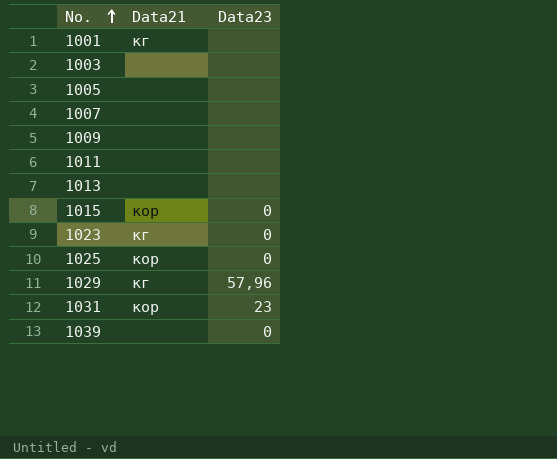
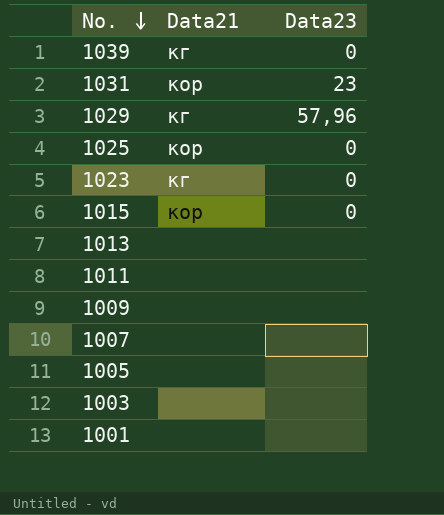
row order: No. ascending -> No. descending
1039 | Data21: none -> кг
1001 | Data21: кг -> none

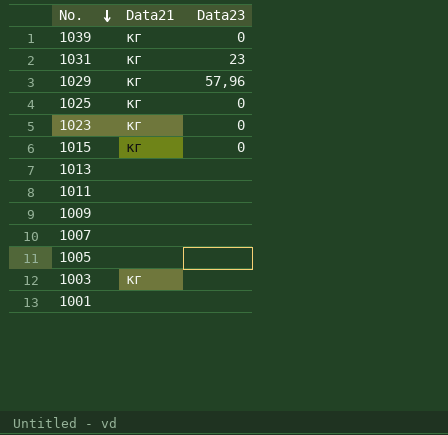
1031 | Data21: кор -> кг
1025 | Data21: кор -> кг
1015 | Data21: кор -> кг
1003 | Data21: none -> кг

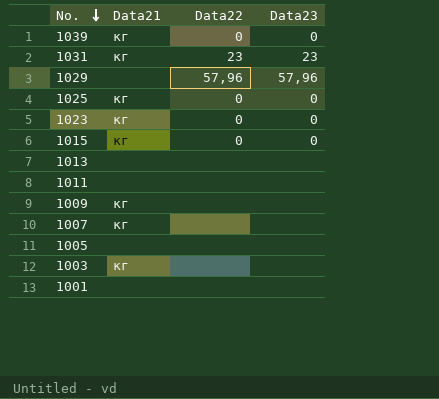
column Data22 | position: none -> 3
1029 | Data21: кг -> none
1009 | Data21: none -> кг
1007 | Data21: none -> кг

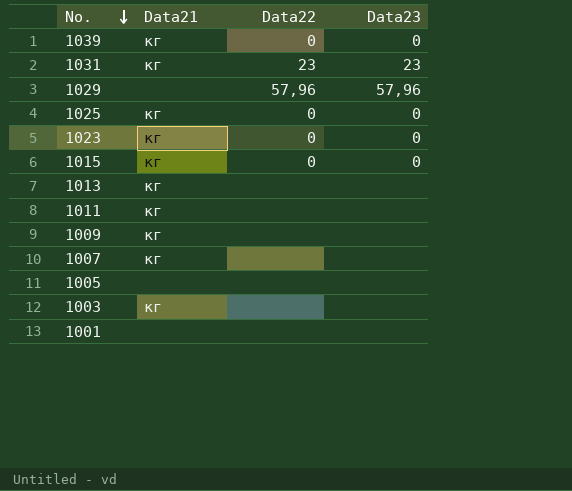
1013 | Data21: none -> кг
1011 | Data21: none -> кг

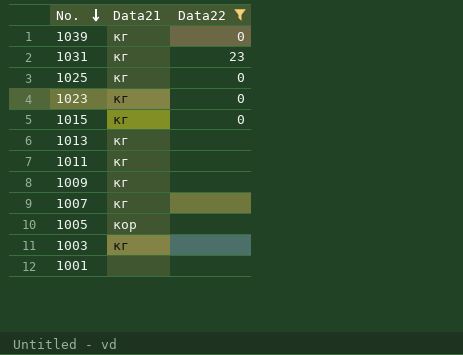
filter: none -> Data22 != 57,96
column Data23 | position: 4 -> none
1005 | Data21: none -> кор

